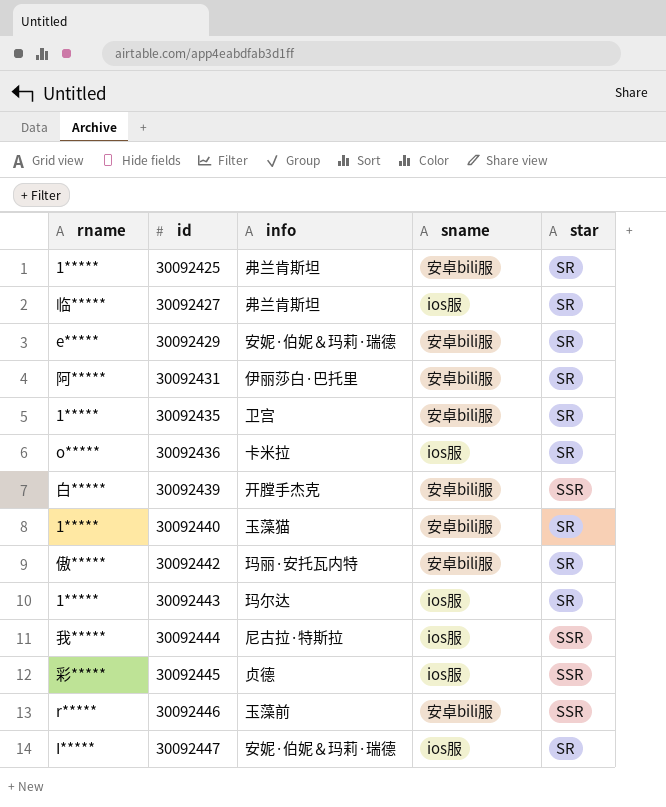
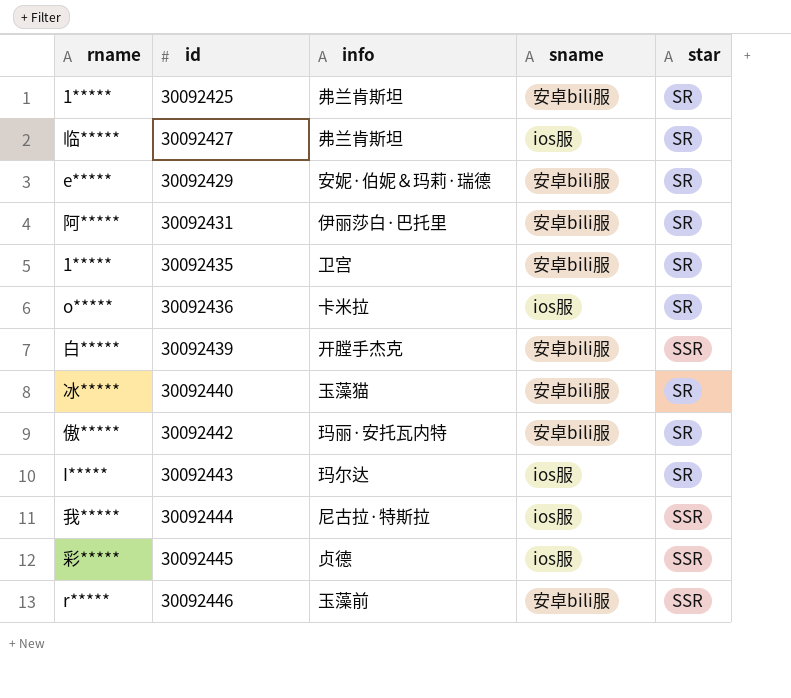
row 30092447: I***** | 安妮·伯妮＆玛莉·瑞德 | ios服 | SR -> none
30092440 | rname: 1***** -> 冰*****
30092443 | rname: 1***** -> I*****

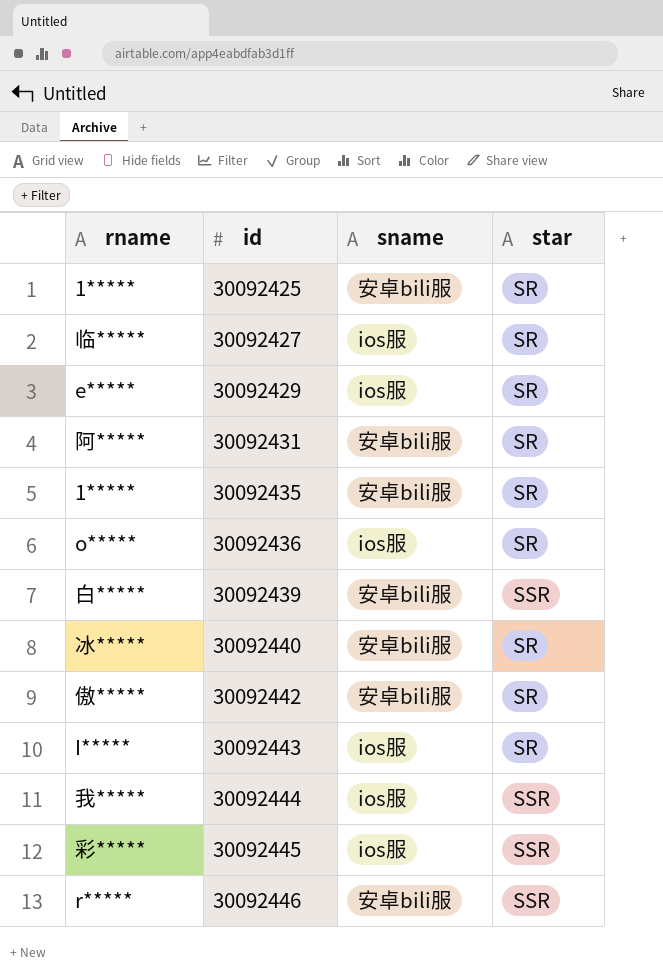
column info | position: 3 -> none
30092429 | sname: 安卓bili服 -> ios服

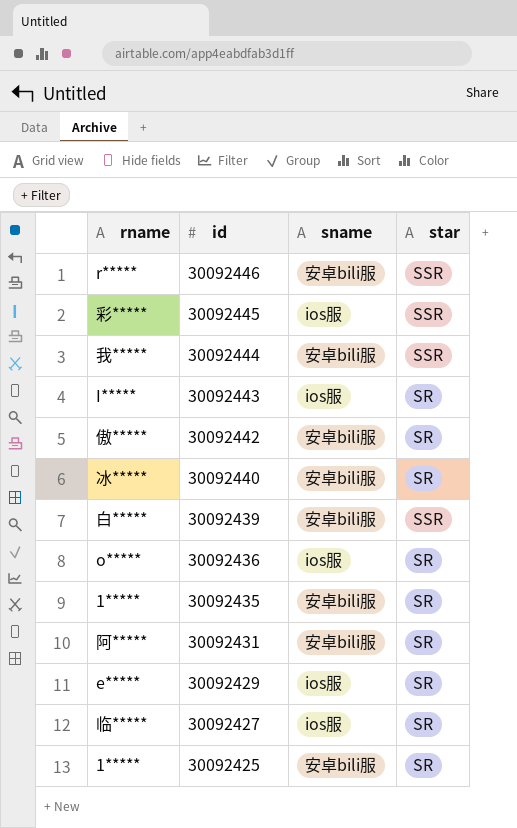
row order: id ascending -> id descending
30092444 | sname: ios服 -> 安卓bili服

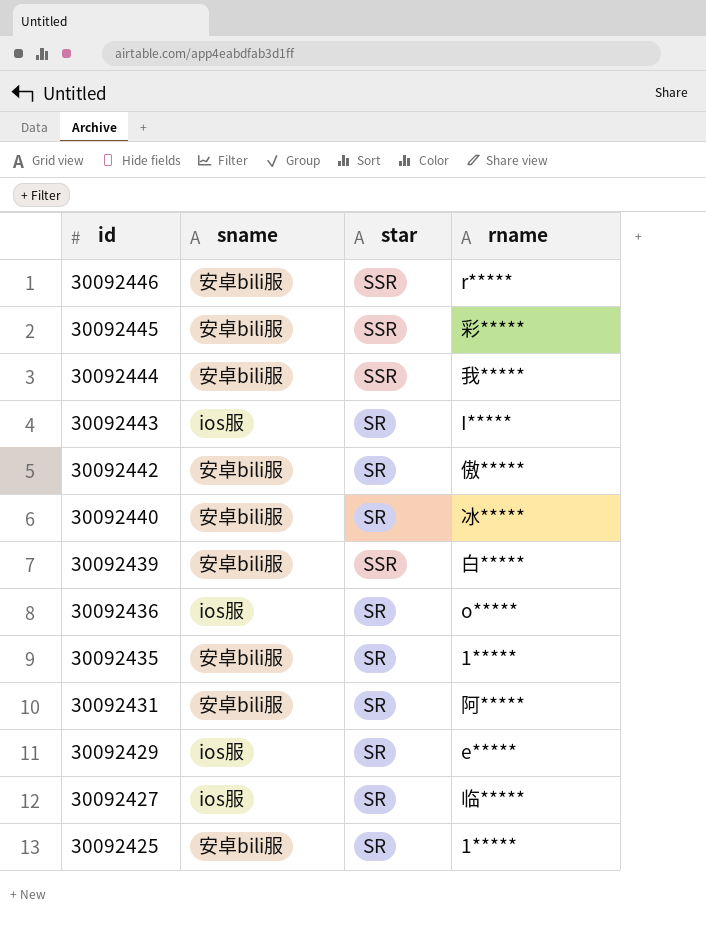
column rname | position: 1 -> 4
30092445 | sname: ios服 -> 安卓bili服

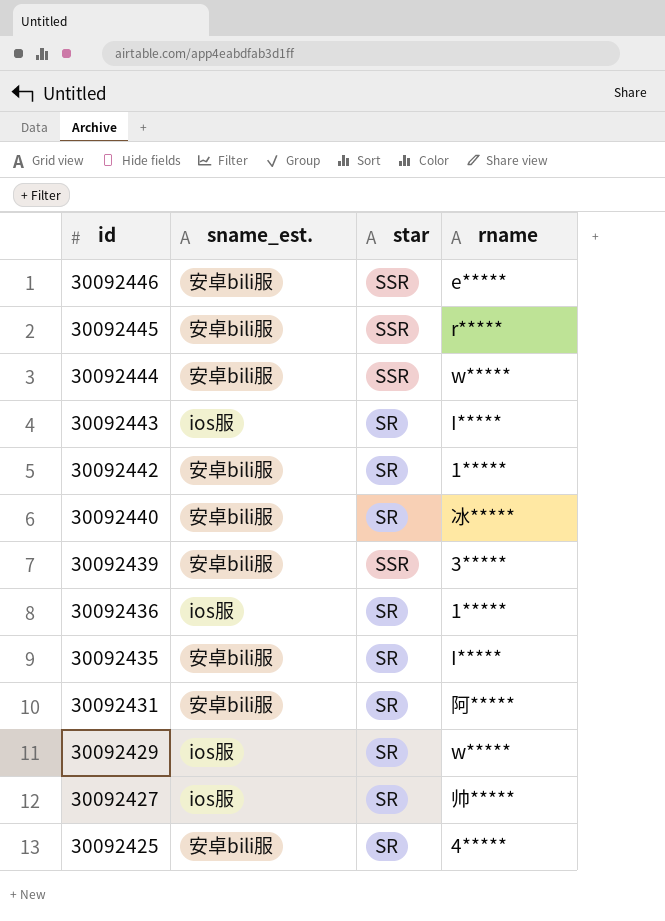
column name: sname -> sname_est.
30092446 | rname: r***** -> e*****
30092445 | rname: 彩***** -> r*****
30092444 | rname: 我***** -> w*****
30092442 | rname: 傲***** -> 1*****
30092439 | rname: 白***** -> 3*****
30092436 | rname: o***** -> 1*****
30092435 | rname: 1***** -> I*****
30092429 | rname: e***** -> w*****
30092427 | rname: 临***** -> 帅*****
30092425 | rname: 1***** -> 4*****

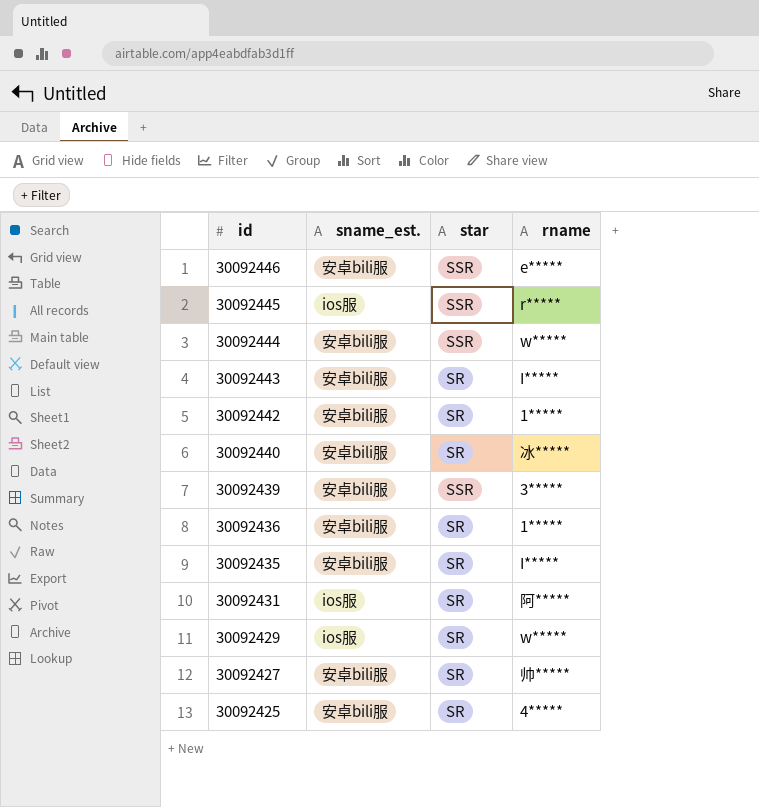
30092445 | sname_est.: 安卓bili服 -> ios服
30092443 | sname_est.: ios服 -> 安卓bili服
30092436 | sname_est.: ios服 -> 安卓bili服
30092431 | sname_est.: 安卓bili服 -> ios服
30092427 | sname_est.: ios服 -> 安卓bili服

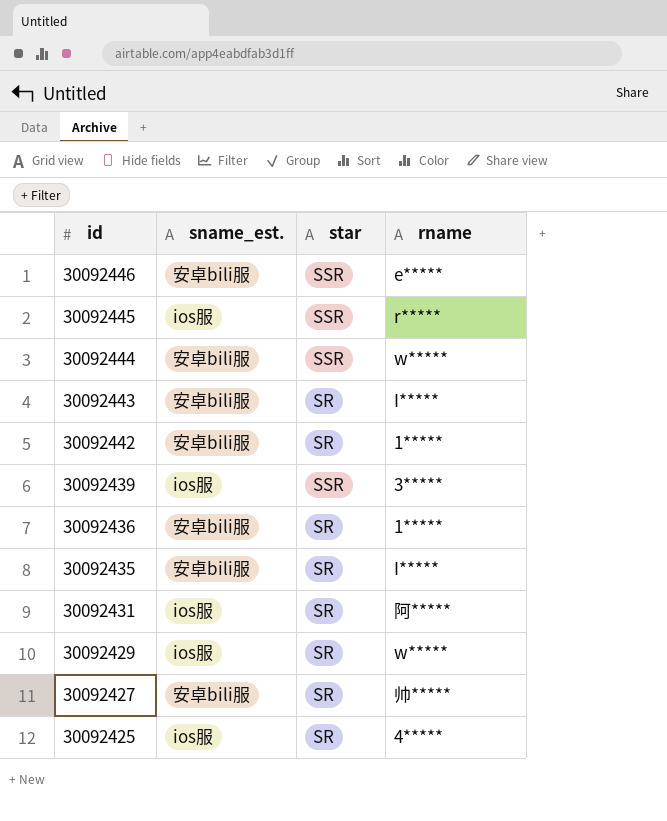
row 30092440: 安卓bili服 | SR | 冰***** -> none
30092439 | sname_est.: 安卓bili服 -> ios服
30092425 | sname_est.: 安卓bili服 -> ios服

